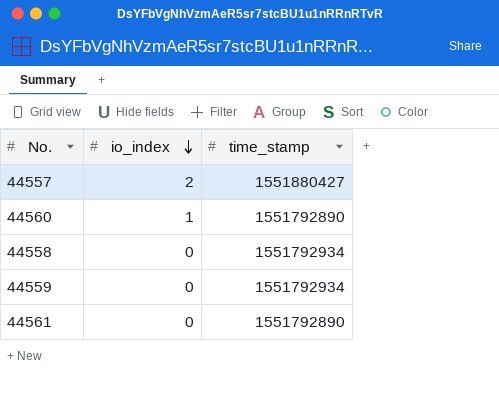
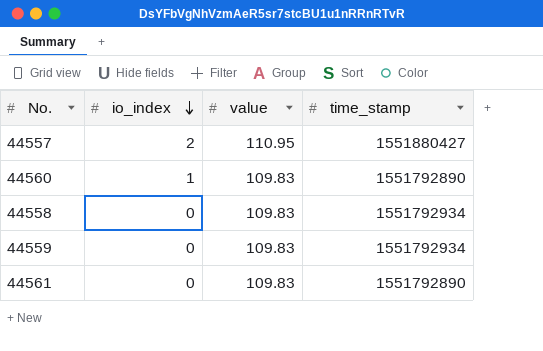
column value | position: none -> 3

